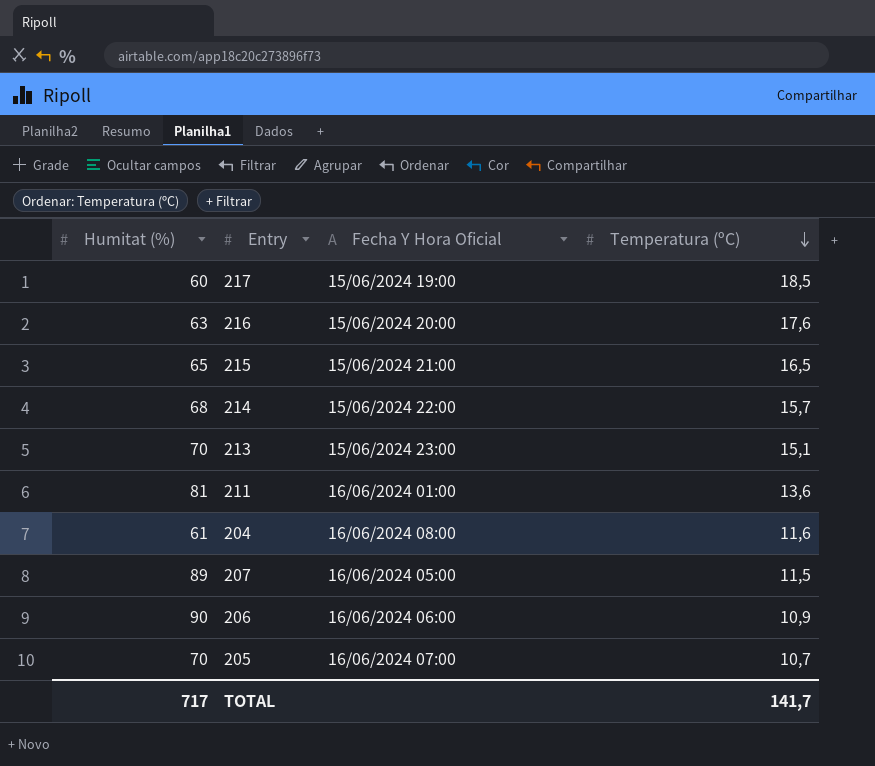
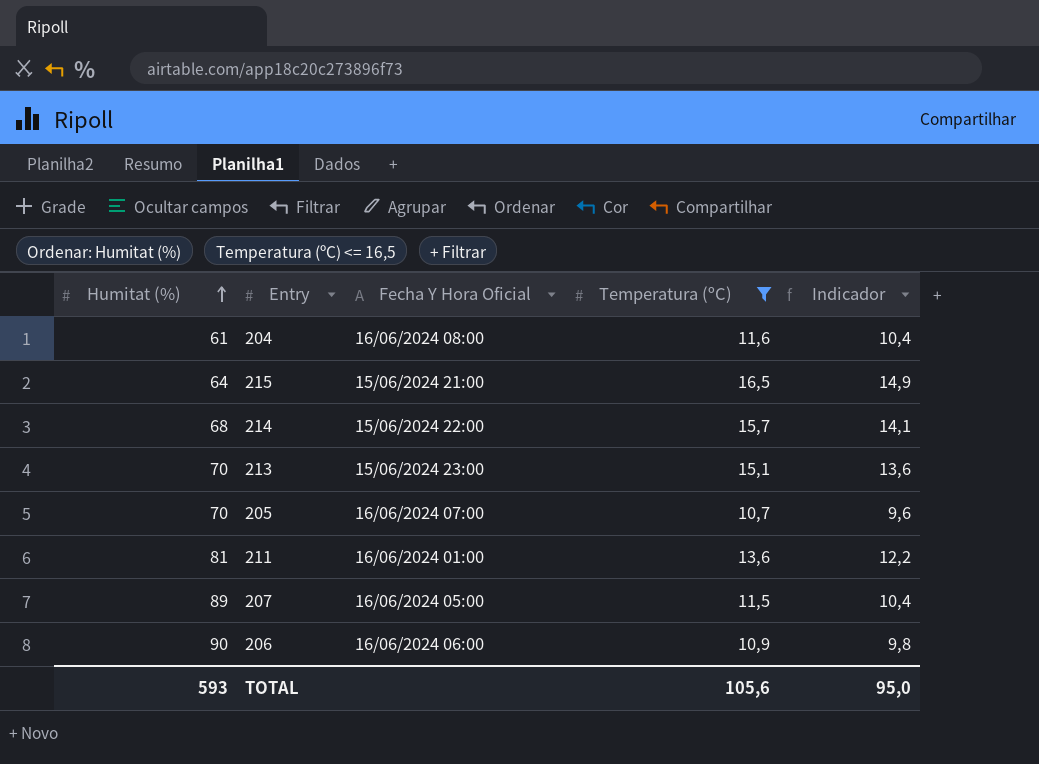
filter: none -> Temperatura (ºC) <= 16,5
row order: Temperatura (ºC) descending -> Humitat (%) ascending
column Indicador | formula: none -> [Temperatura (ºC)] * 0,9
215 | Humitat (%): 65 -> 64
TOTAL | Humitat (%): 717 -> 593
TOTAL | Temperatura (ºC): 141,7 -> 105,6

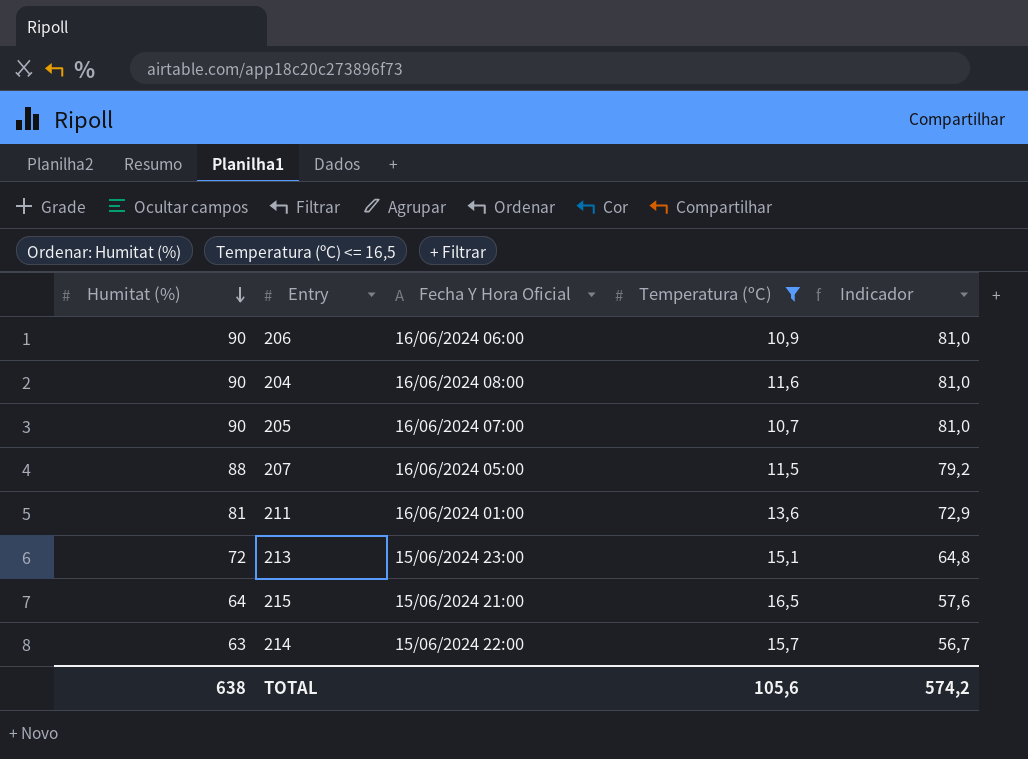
row order: Humitat (%) ascending -> Humitat (%) descending
column Indicador | formula: [Temperatura (ºC)] * 0,9 -> [Humitat (%)] * 0,9
204 | Humitat (%): 61 -> 90
205 | Humitat (%): 70 -> 90
207 | Humitat (%): 89 -> 88
213 | Humitat (%): 70 -> 72
214 | Humitat (%): 68 -> 63
TOTAL | Humitat (%): 593 -> 638
TOTAL | Indicador: 95,0 -> 574,2

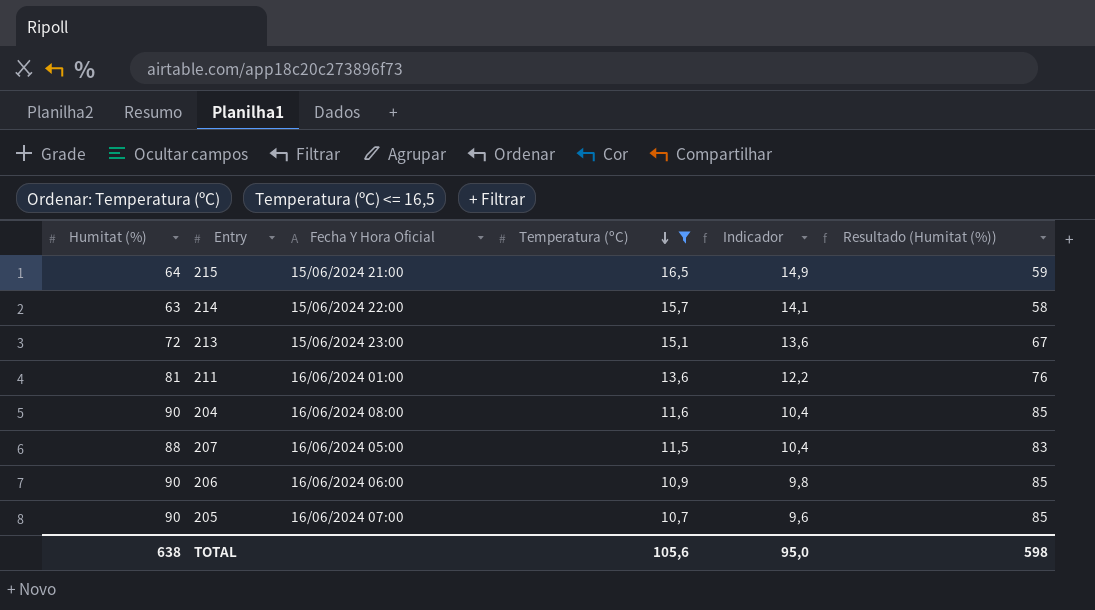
row order: Humitat (%) descending -> Temperatura (ºC) descending
column Indicador | formula: [Humitat (%)] * 0,9 -> [Temperatura (ºC)] * 0,9
column Resultado (Humitat (%)) | formula: none -> [Humitat (%)] - 5
TOTAL | Indicador: 574,2 -> 95,0

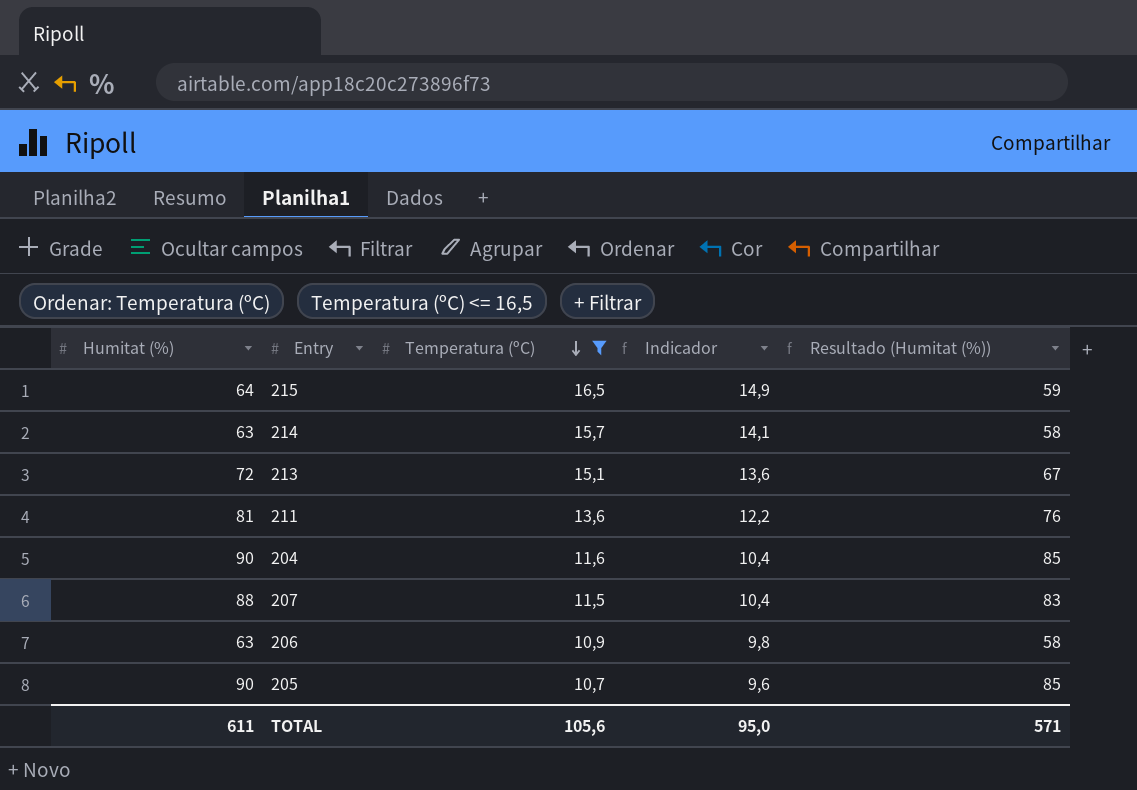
column Fecha Y Hora Oficial | position: 3 -> none
206 | Humitat (%): 90 -> 63
206 | Resultado (Humitat (%)): 85 -> 58
TOTAL | Humitat (%): 638 -> 611
TOTAL | Resultado (Humitat (%)): 598 -> 571

